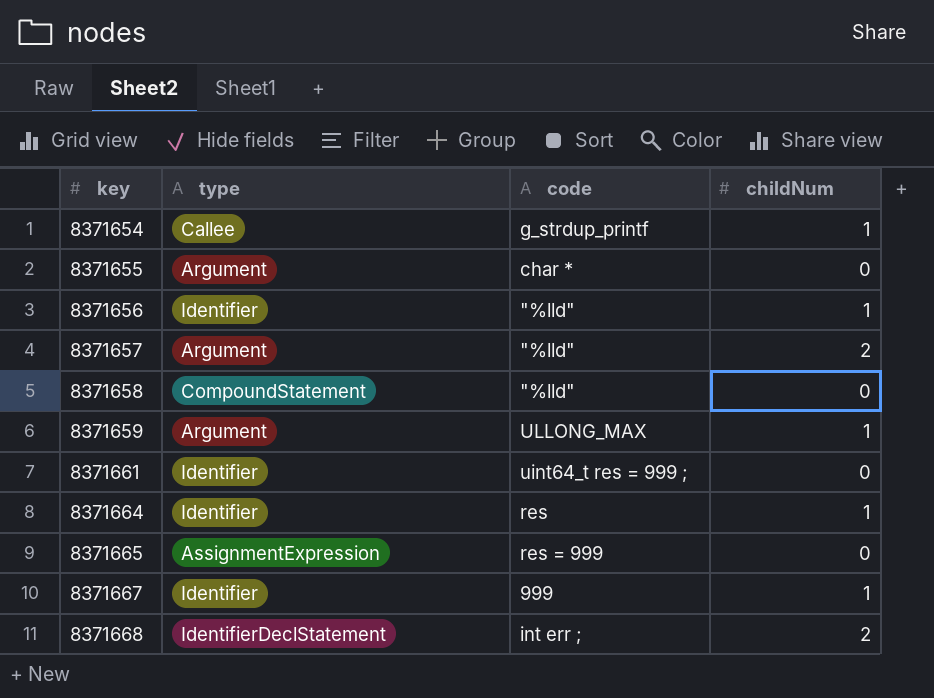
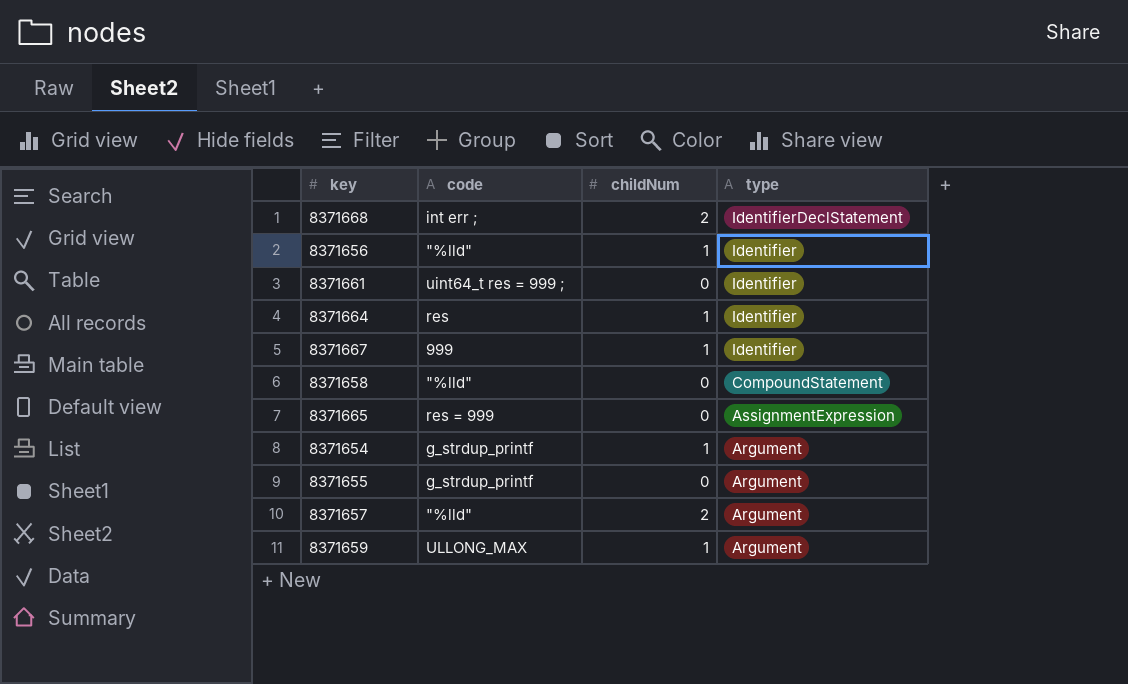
row order: key ascending -> type descending
column type | position: 2 -> 4
8371654 | type: Callee -> Argument
8371655 | code: char * -> g_strdup_printf

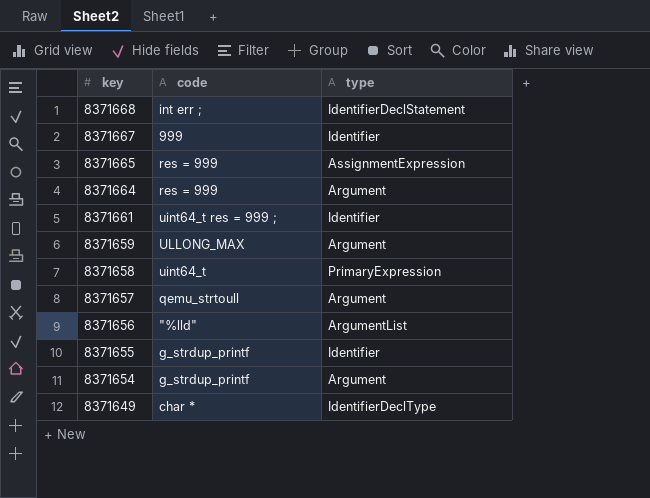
row order: type descending -> key descending
column childNum | position: 3 -> none
8371664 | code: res -> res = 999
8371664 | type: Identifier -> Argument
8371658 | code: "%lld" -> uint64_t
8371658 | type: CompoundStatement -> PrimaryExpression
8371657 | code: "%lld" -> qemu_strtoull
8371656 | type: Identifier -> ArgumentList
8371655 | type: Argument -> Identifier
row 8371649: none -> char * | IdentifierDeclType

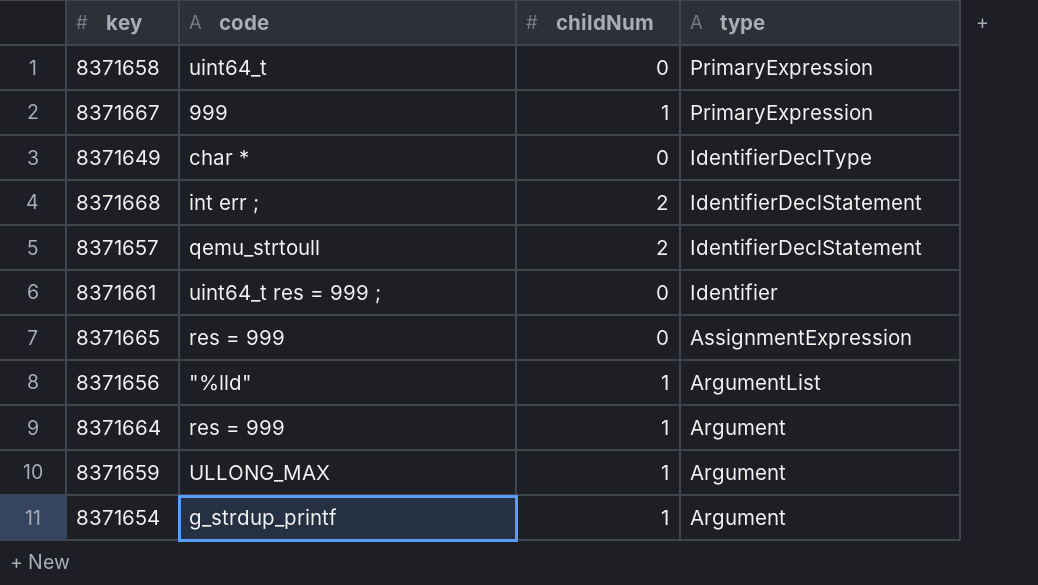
row order: key descending -> type descending
column childNum | position: none -> 3
row 8371655: g_strdup_printf | Identifier -> none
8371667 | type: Identifier -> PrimaryExpression
8371657 | type: Argument -> IdentifierDeclStatement

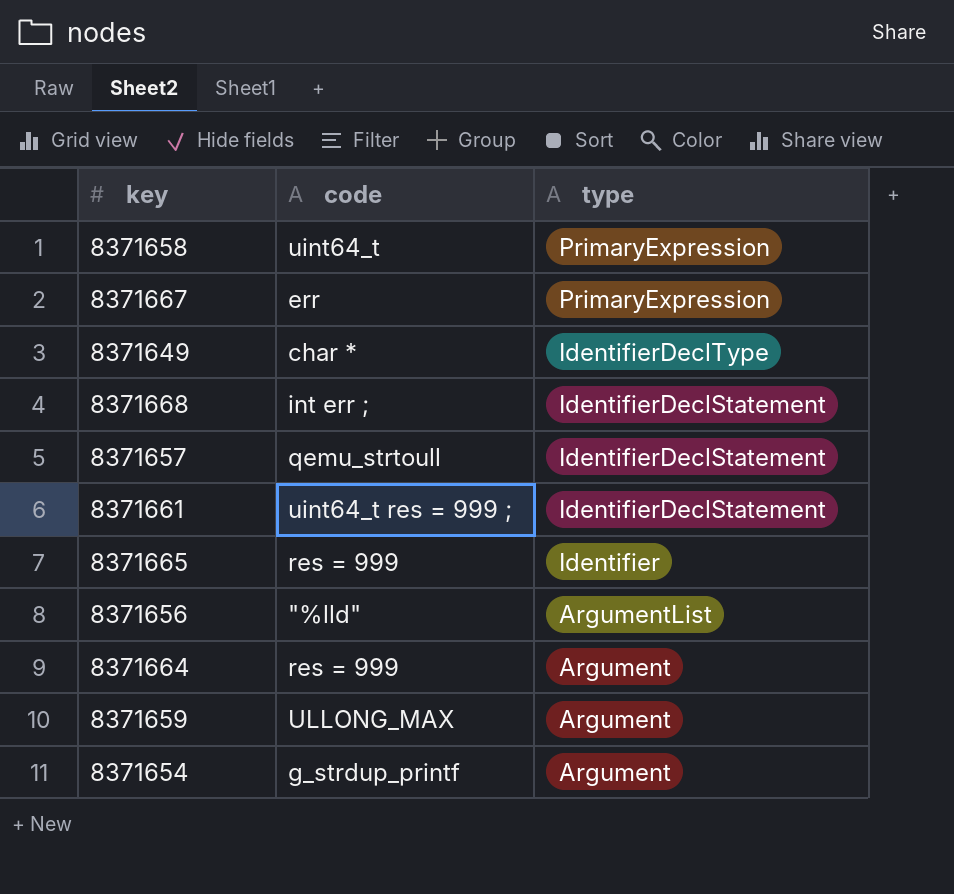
column childNum | position: 3 -> none
8371667 | code: 999 -> err
8371661 | type: Identifier -> IdentifierDeclStatement
8371665 | type: AssignmentExpression -> Identifier

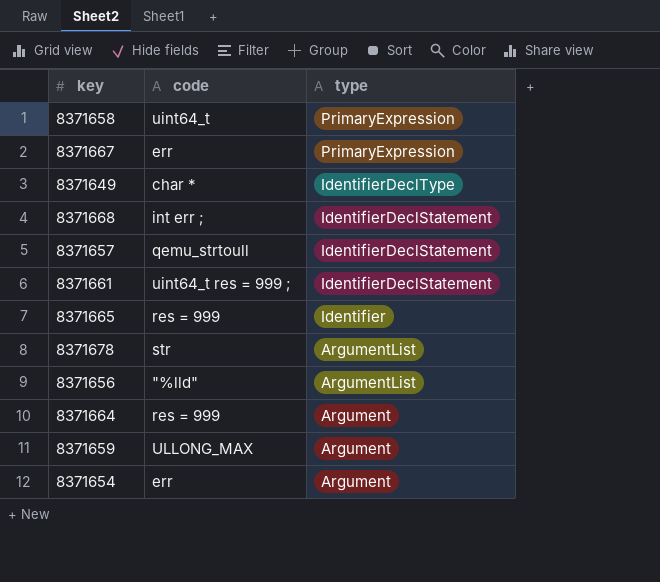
row 8371678: none -> str | ArgumentList
8371654 | code: g_strdup_printf -> err

